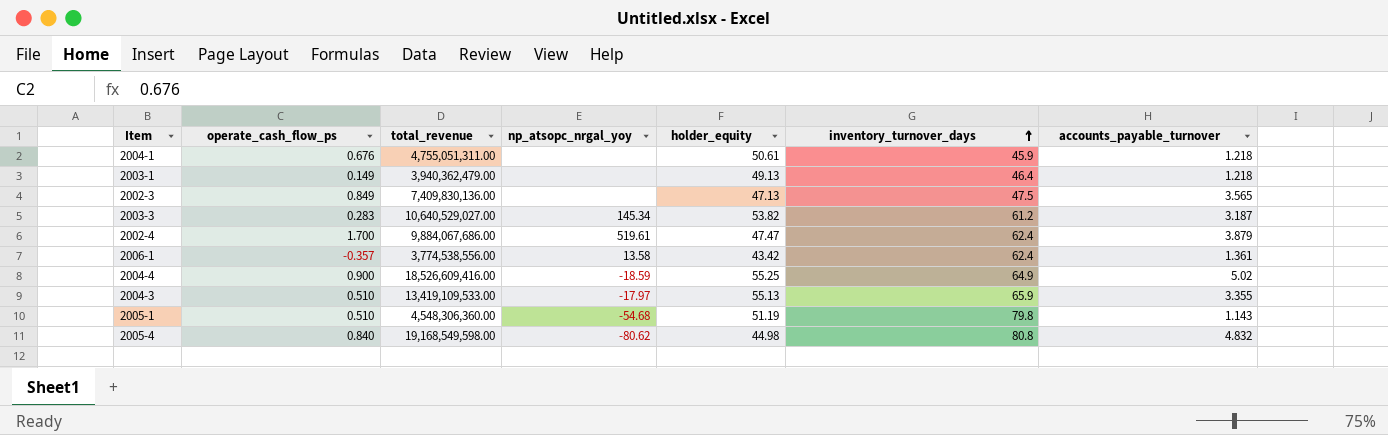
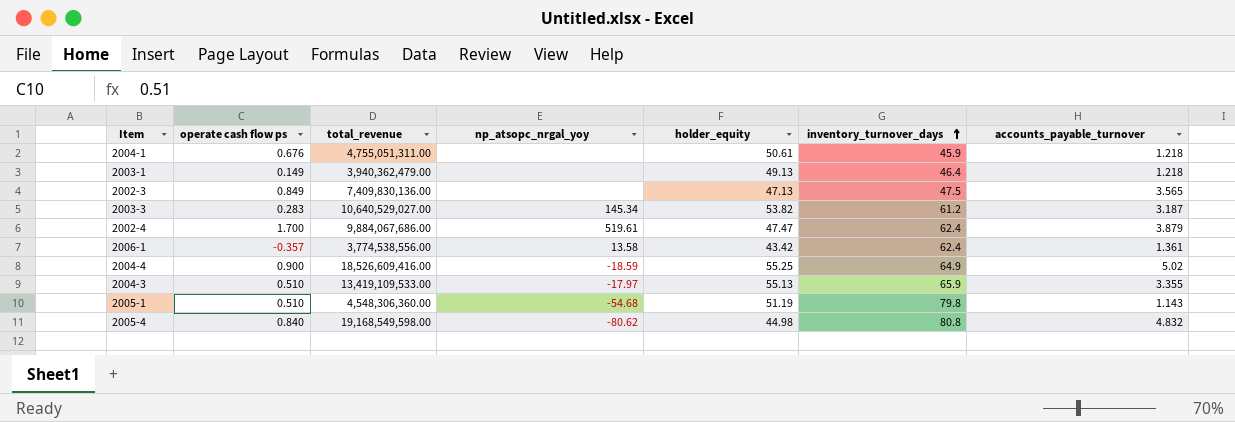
column name: operate_cash_flow_ps -> operate cash flow ps

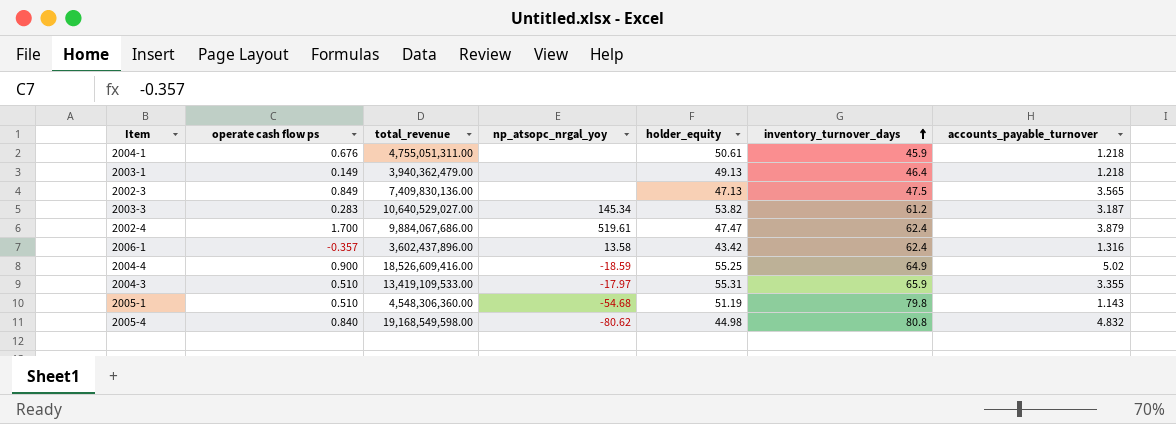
2006-1 | total_revenue: 3,774,538,556.00 -> 3,602,437,896.00
2006-1 | accounts_payable_turnover: 1.361 -> 1.316
2004-3 | holder_equity: 55.13 -> 55.31

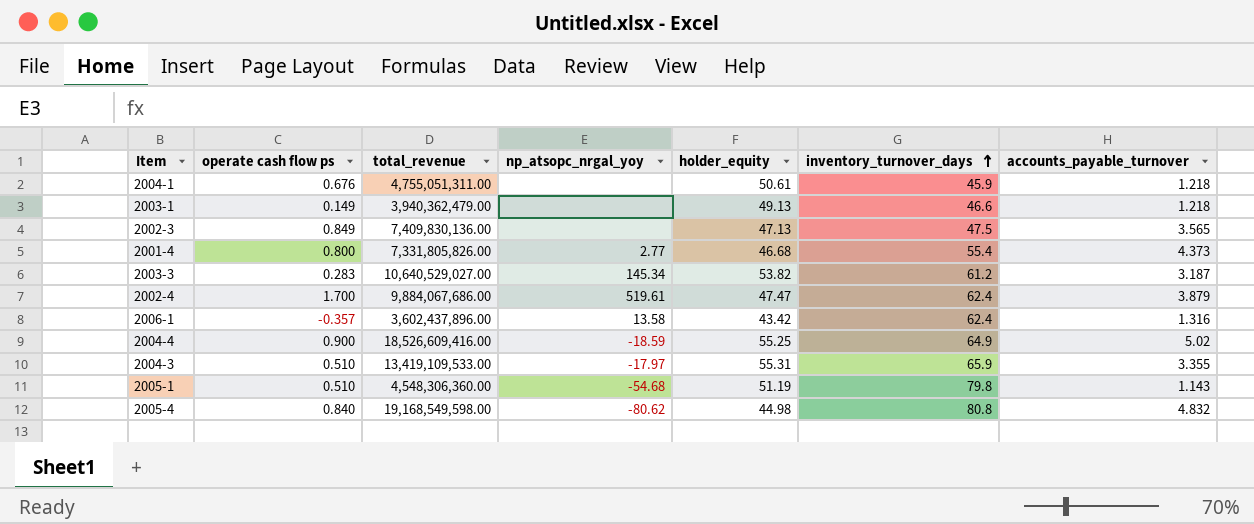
2003-1 | inventory_turnover_days: 46.4 -> 46.6
row 2001-4: none -> 0.800 | 7,331,805,826.00 | 2.77 | 46.68 | 55.4 | 4.373

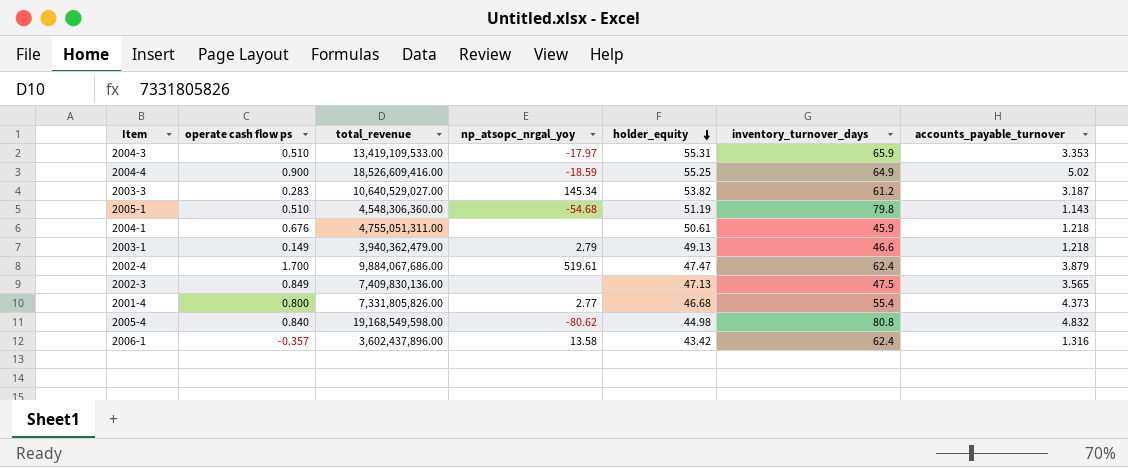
row order: inventory_turnover_days ascending -> holder_equity descending
2004-3 | accounts_payable_turnover: 3.355 -> 3.353
2003-1 | np_atsopc_nrgal_yoy: none -> 2.79

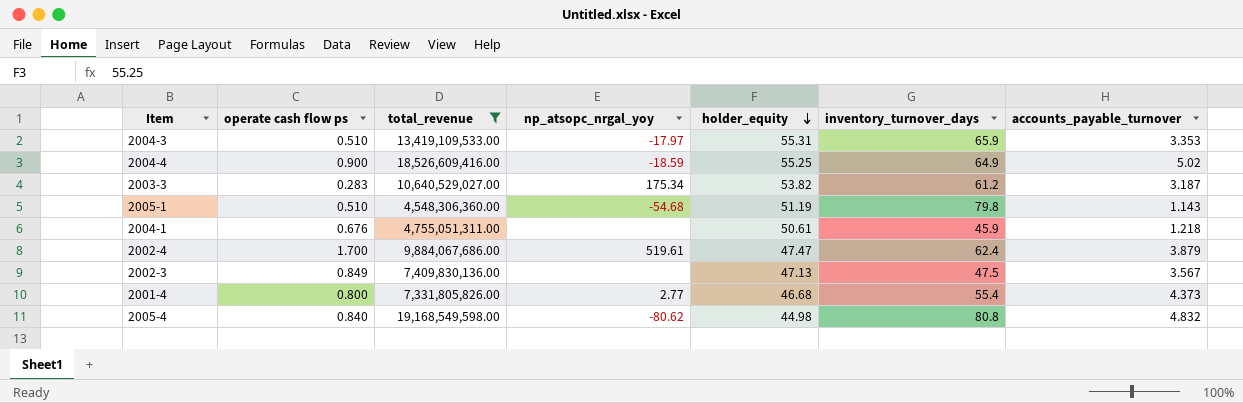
filter: none -> total_revenue >= 4,548,306,360.00
2003-3 | np_atsopc_nrgal_yoy: 145.34 -> 175.34
2002-3 | accounts_payable_turnover: 3.565 -> 3.567

